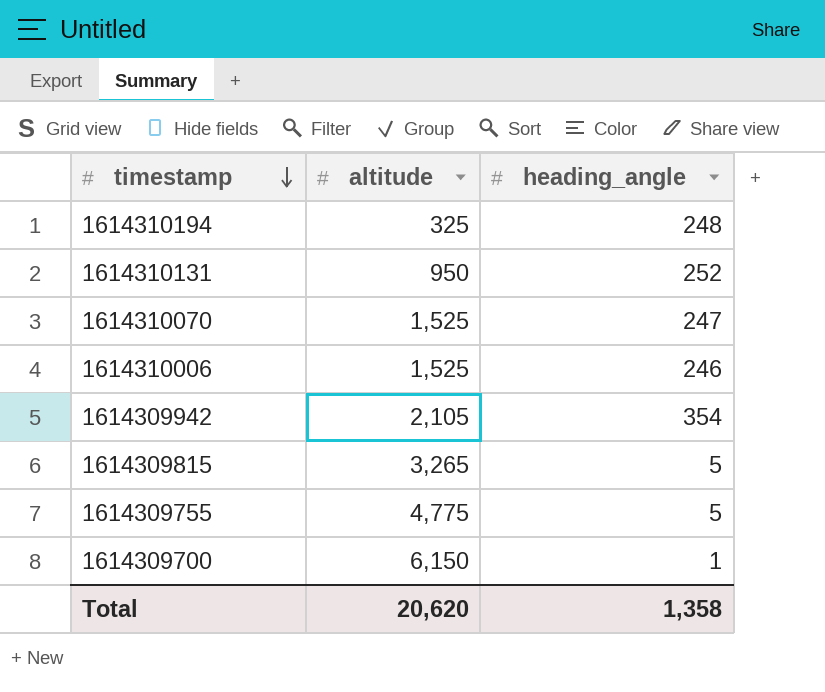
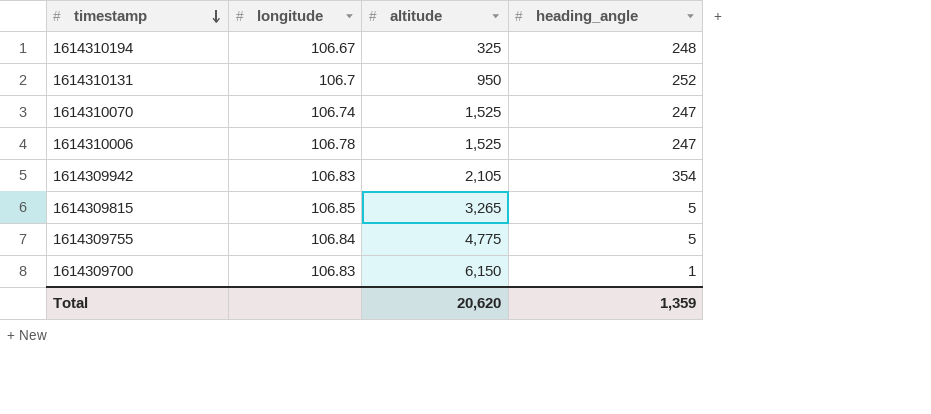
column longitude | position: none -> 2
1614310006 | heading_angle: 246 -> 247
Total | heading_angle: 1,358 -> 1,359

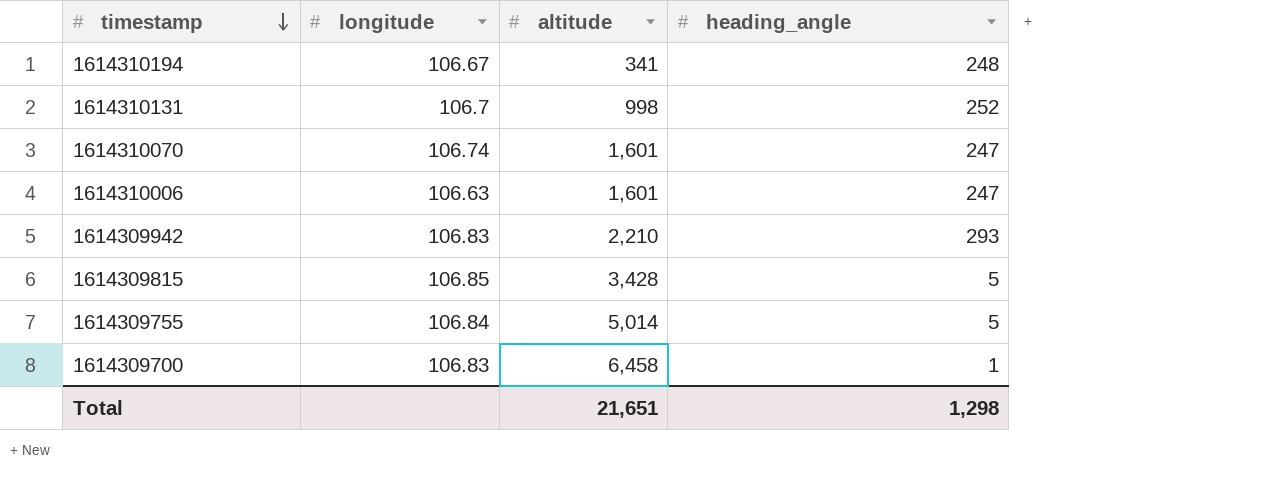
1614310194 | altitude: 325 -> 341
1614310131 | altitude: 950 -> 998
1614310070 | altitude: 1,525 -> 1,601
1614310006 | longitude: 106.78 -> 106.63
1614310006 | altitude: 1,525 -> 1,601
1614309942 | altitude: 2,105 -> 2,210
1614309942 | heading_angle: 354 -> 293
1614309815 | altitude: 3,265 -> 3,428
1614309755 | altitude: 4,775 -> 5,014
1614309700 | altitude: 6,150 -> 6,458
Total | altitude: 20,620 -> 21,651
Total | heading_angle: 1,359 -> 1,298

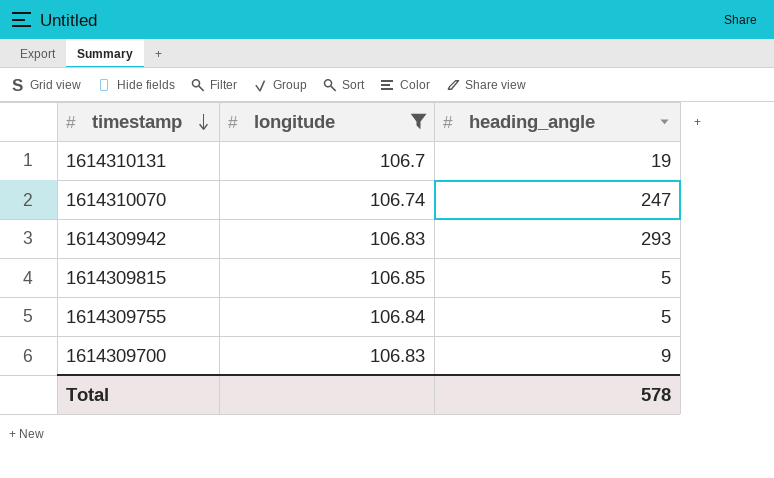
filter: none -> longitude >= 106.7
column altitude | position: 3 -> none
1614310131 | heading_angle: 252 -> 19
1614309700 | heading_angle: 1 -> 9
Total | heading_angle: 1,298 -> 578

